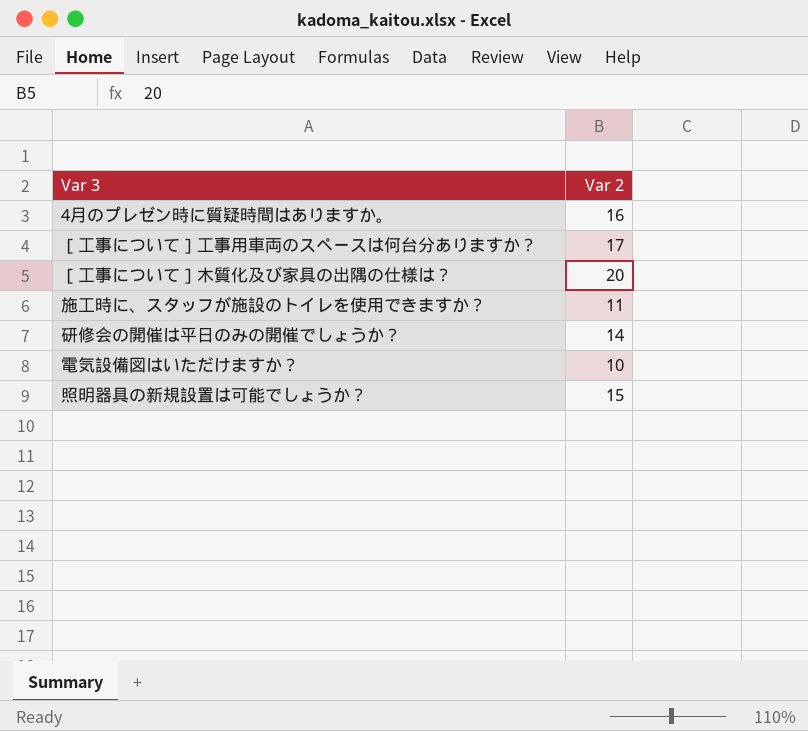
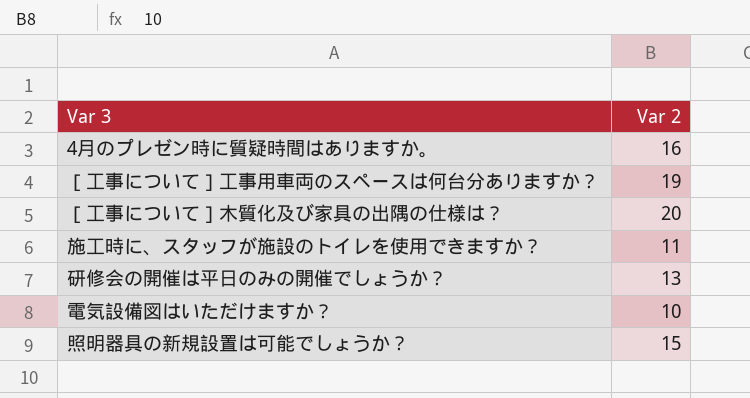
［工事について］工事用車両のスペースは何台分ありますか？ | Var 2: 17 -> 19
研修会の開催は平日のみの開催でしょうか？ | Var 2: 14 -> 13

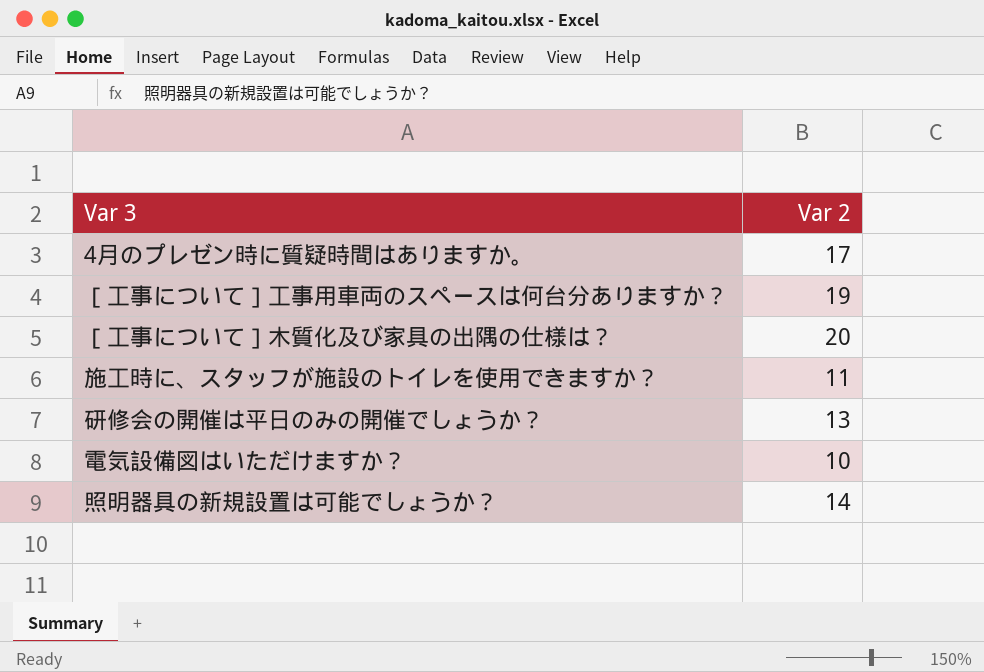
4月のプレゼン時に質疑時間はありますか。 | Var 2: 16 -> 17
照明器具の新規設置は可能でしょうか？ | Var 2: 15 -> 14

